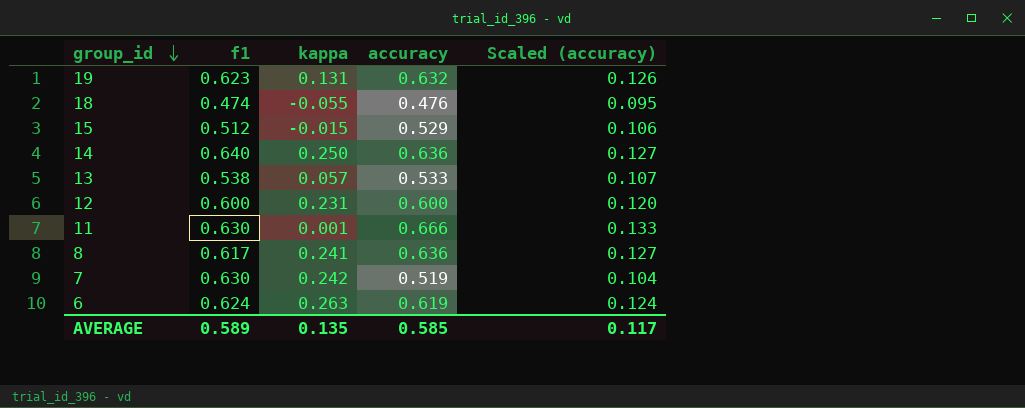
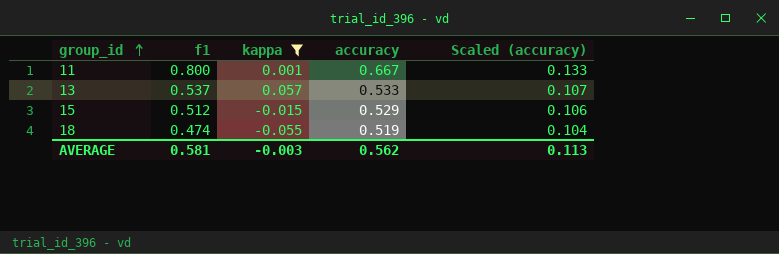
filter: none -> kappa <= 0.057
row order: group_id descending -> group_id ascending
11 | f1: 0.630 -> 0.800
11 | accuracy: 0.666 -> 0.667
13 | f1: 0.538 -> 0.537
18 | accuracy: 0.476 -> 0.519
18 | Scaled (accuracy): 0.095 -> 0.104
AVERAGE | f1: 0.589 -> 0.581
AVERAGE | kappa: 0.135 -> -0.003
AVERAGE | accuracy: 0.585 -> 0.562
AVERAGE | Scaled (accuracy): 0.117 -> 0.113

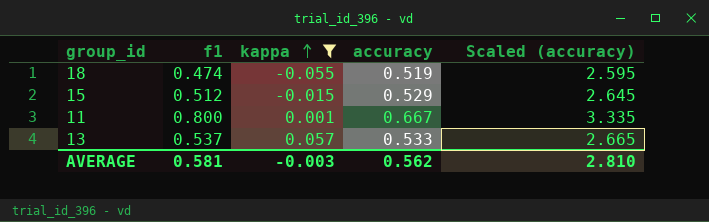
row order: group_id ascending -> kappa ascending
column Scaled (accuracy) | formula: [accuracy] * 0.2 -> [accuracy] * 5
AVERAGE | Scaled (accuracy): 0.113 -> 2.810

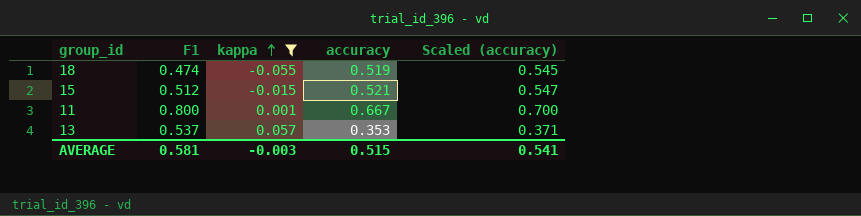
column name: f1 -> F1
column Scaled (accuracy) | formula: [accuracy] * 5 -> [accuracy] * 1.05
15 | accuracy: 0.529 -> 0.521
13 | accuracy: 0.533 -> 0.353
AVERAGE | accuracy: 0.562 -> 0.515
AVERAGE | Scaled (accuracy): 2.810 -> 0.541

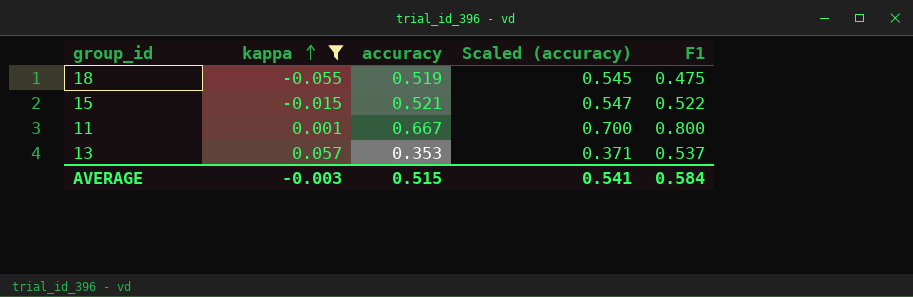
column F1 | position: 2 -> 5
18 | F1: 0.474 -> 0.475
15 | F1: 0.512 -> 0.522
AVERAGE | F1: 0.581 -> 0.584

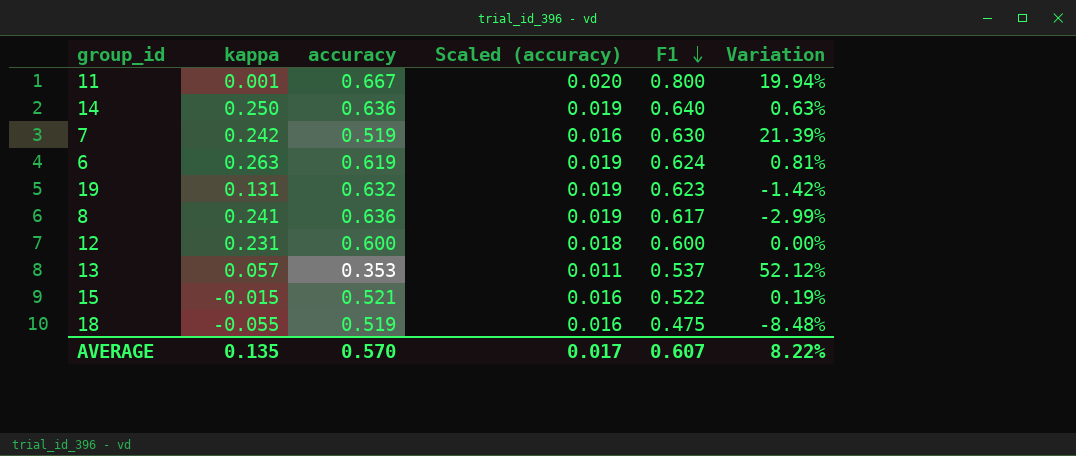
filter: kappa <= 0.057 -> none
row order: kappa ascending -> F1 descending
column Scaled (accuracy) | formula: [accuracy] * 1.05 -> [accuracy] * 0.03
column Variation | formula: none -> ([F1] - [accuracy]) / [accuracy]
AVERAGE | kappa: -0.003 -> 0.135
AVERAGE | accuracy: 0.515 -> 0.570
AVERAGE | Scaled (accuracy): 0.541 -> 0.017
AVERAGE | F1: 0.584 -> 0.607

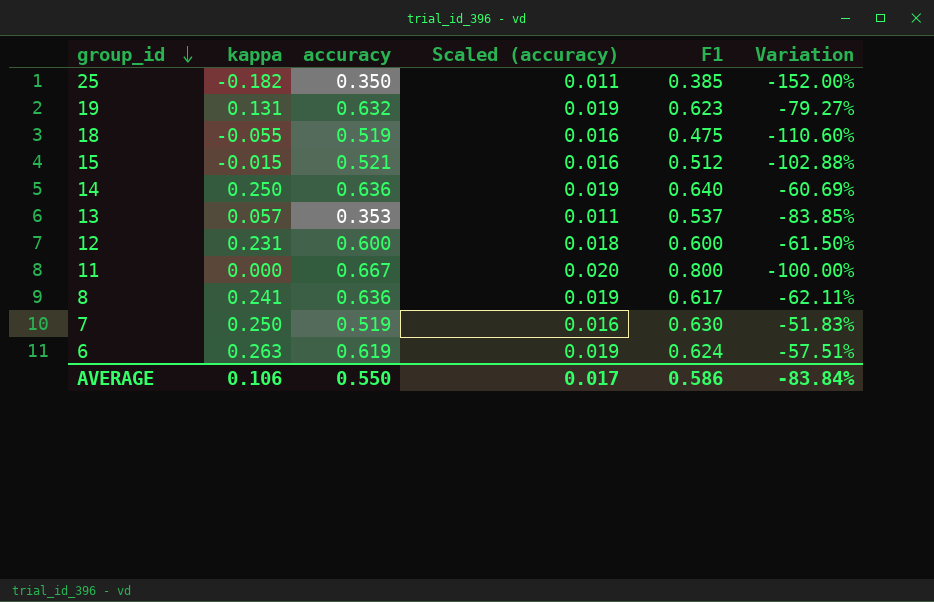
row order: F1 descending -> group_id descending
column Variation | formula: ([F1] - [accuracy]) / [accuracy] -> ([kappa] - [accuracy]) / [accuracy]
row 25: none -> -0.182 | 0.350 | 0.011 | 0.385 | -152.00%
15 | F1: 0.522 -> 0.512
11 | kappa: 0.001 -> 0.000
7 | kappa: 0.242 -> 0.250
AVERAGE | kappa: 0.135 -> 0.106
AVERAGE | accuracy: 0.570 -> 0.550
AVERAGE | F1: 0.607 -> 0.586
AVERAGE | Variation: 8.22% -> -83.84%

